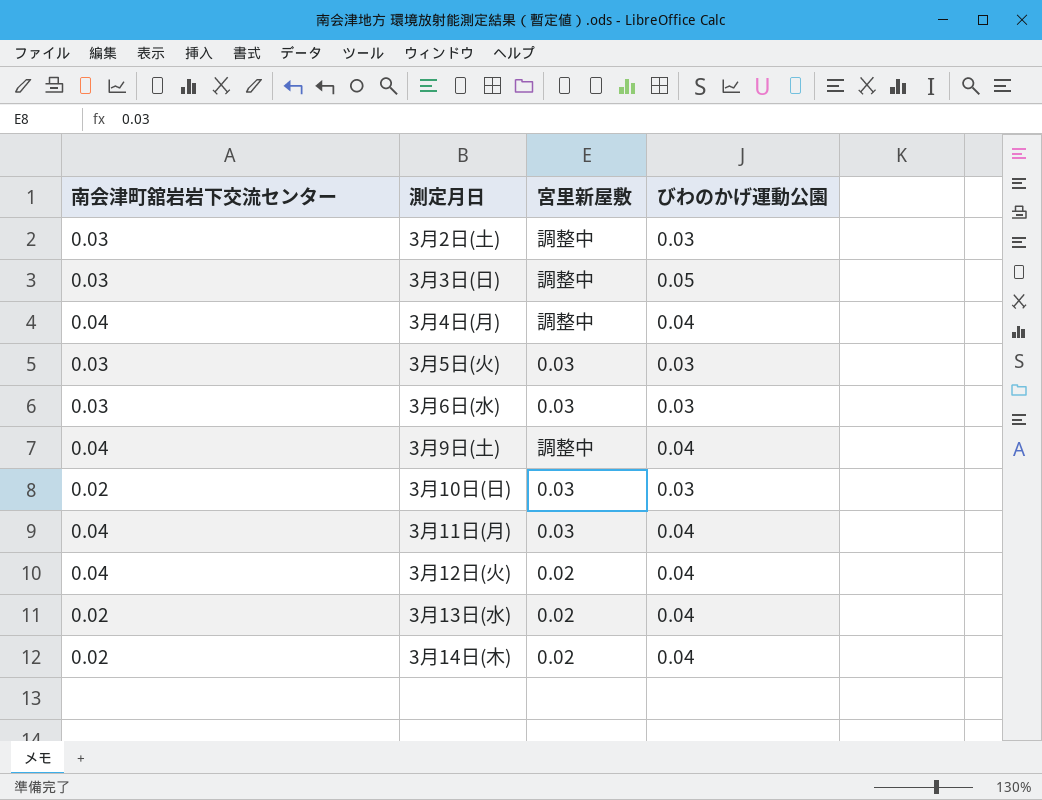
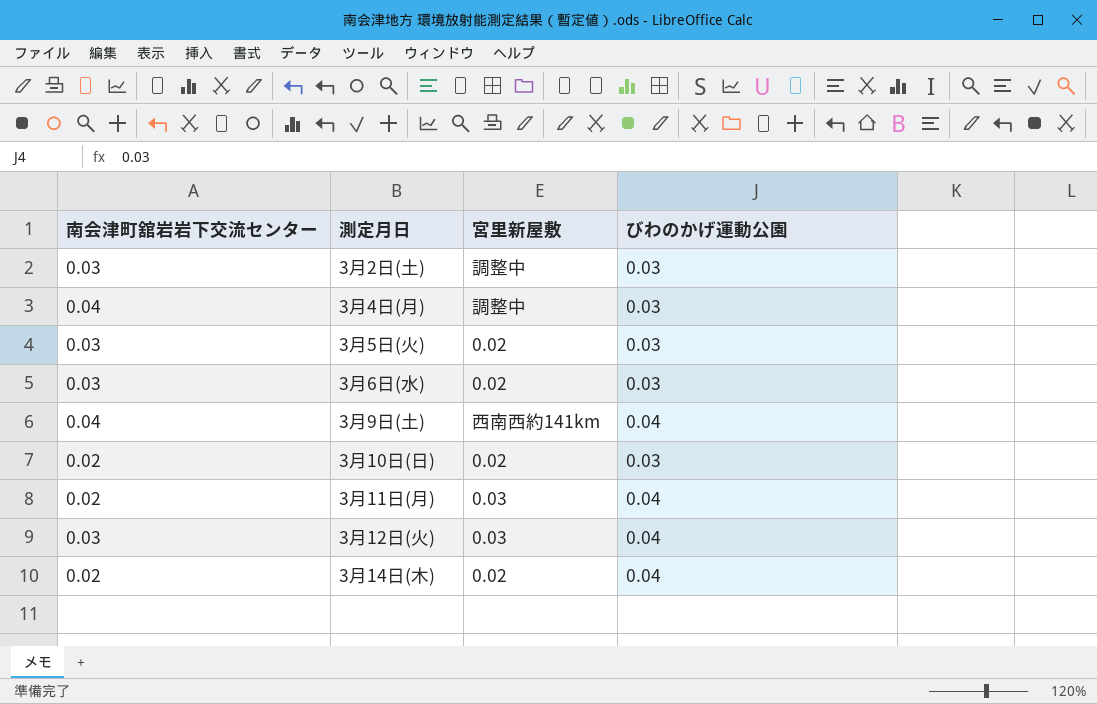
row 3月3日(日): 0.03 | 調整中 | 0.05 -> none
row 3月13日(水): 0.02 | 0.02 | 0.04 -> none
3月4日(月) | びわのかげ運動公園: 0.04 -> 0.03
3月5日(火) | 宮里新屋敷: 0.03 -> 0.02
3月6日(水) | 宮里新屋敷: 0.03 -> 0.02
3月9日(土) | 宮里新屋敷: 調整中 -> 西南西約141km
3月10日(日) | 宮里新屋敷: 0.03 -> 0.02
3月11日(月) | 南会津町舘岩岩下交流センター: 0.04 -> 0.02
3月12日(火) | 南会津町舘岩岩下交流センター: 0.04 -> 0.03
3月12日(火) | 宮里新屋敷: 0.02 -> 0.03

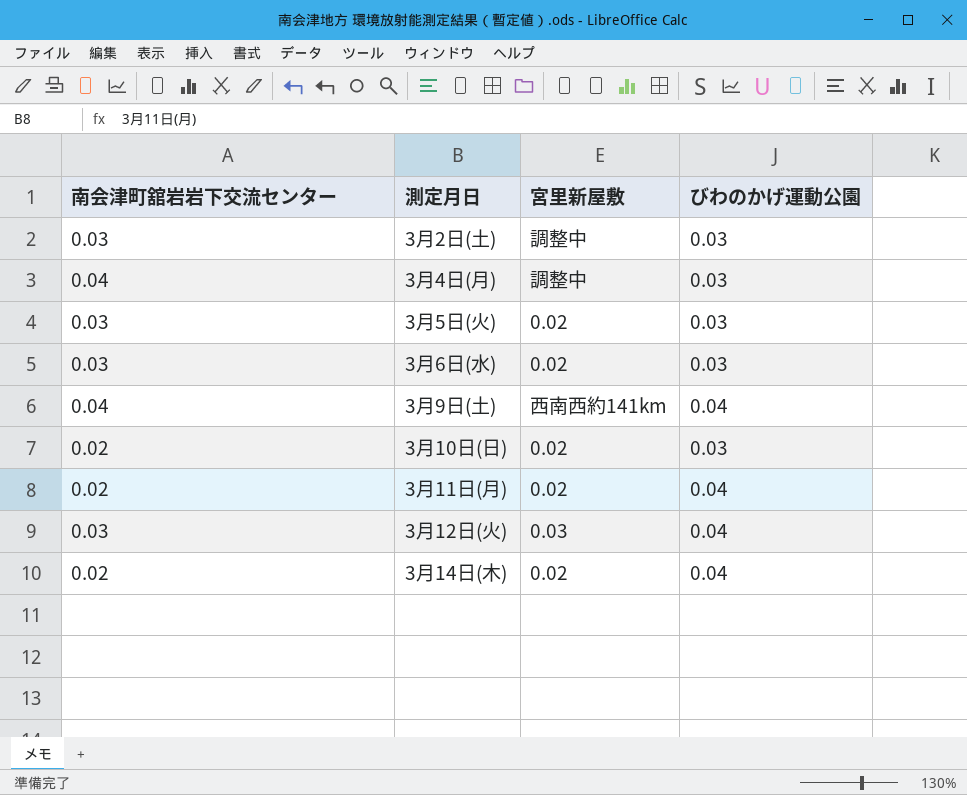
3月11日(月) | 宮里新屋敷: 0.03 -> 0.02

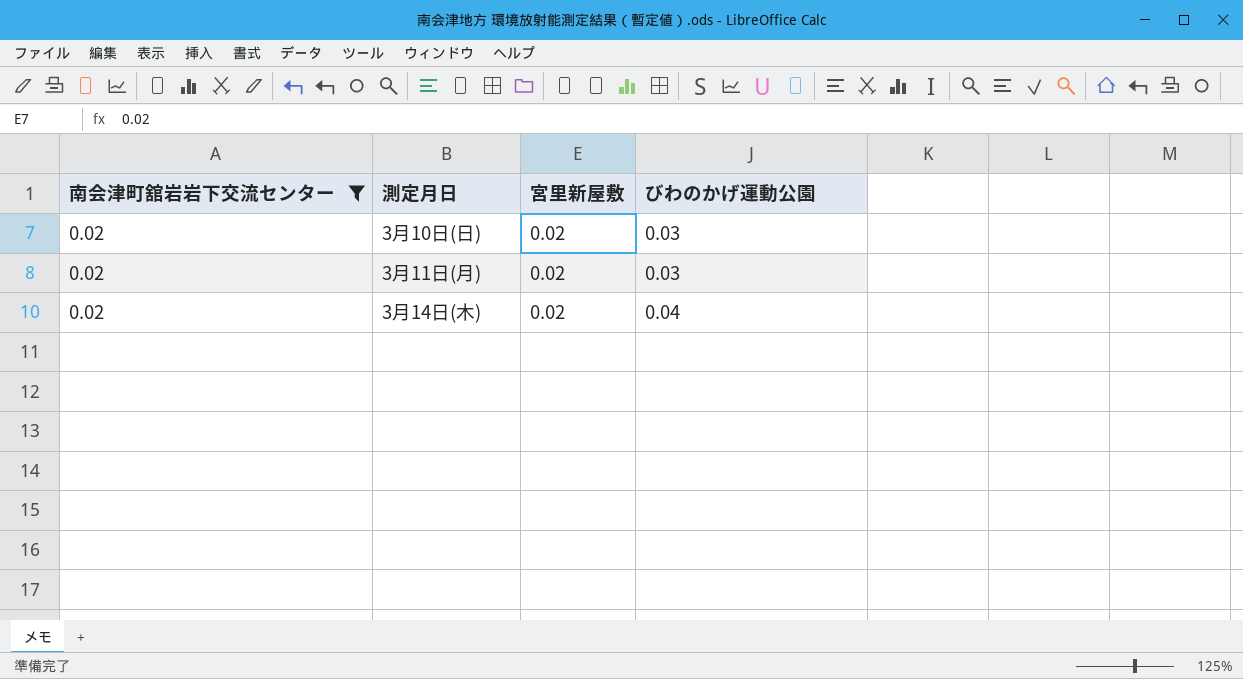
filter: none -> 南会津町舘岩岩下交流センター = 0.02
3月11日(月) | びわのかげ運動公園: 0.04 -> 0.03

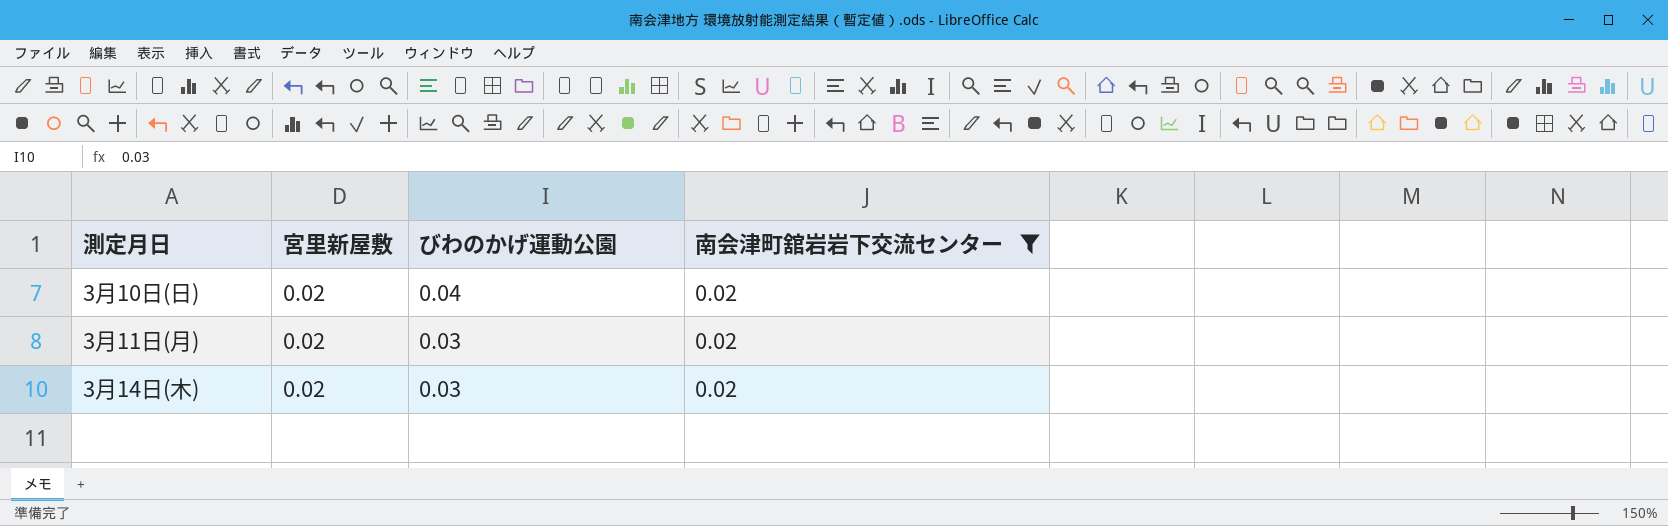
column 南会津町舘岩岩下交流センター | position: 1 -> 4
3月10日(日) | びわのかげ運動公園: 0.03 -> 0.04
3月14日(木) | びわのかげ運動公園: 0.04 -> 0.03

